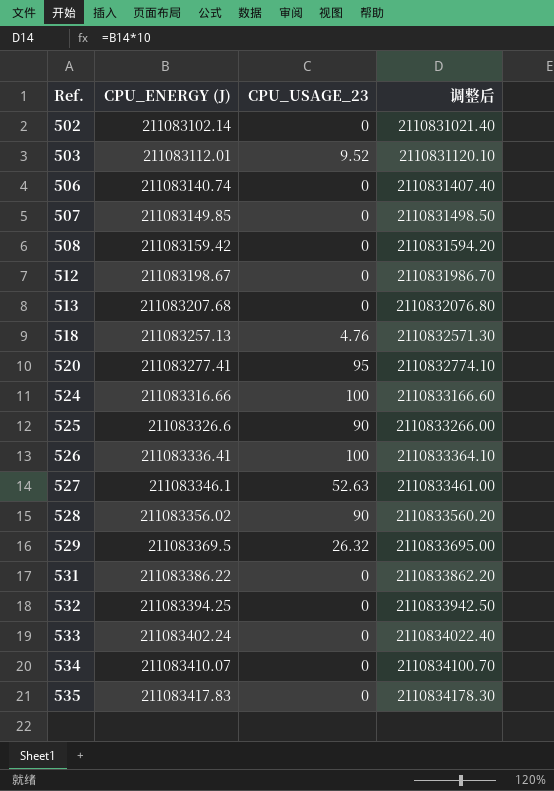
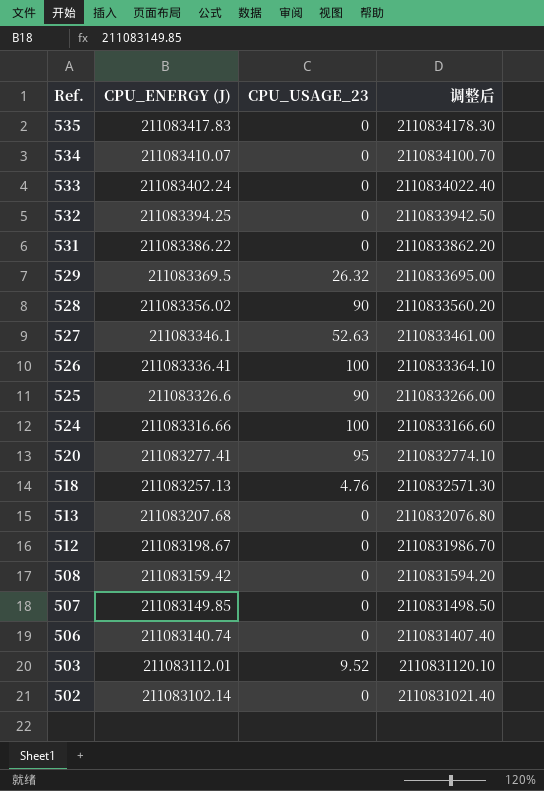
row order: Ref. ascending -> Ref. descending

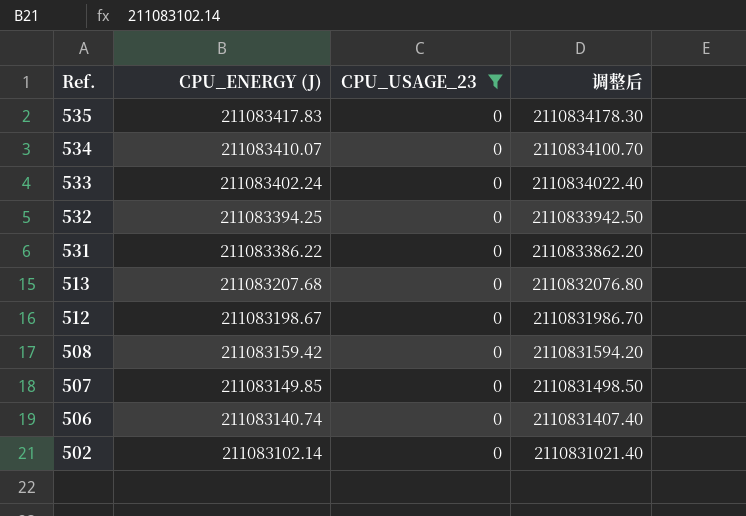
filter: none -> CPU_USAGE_23 = 0

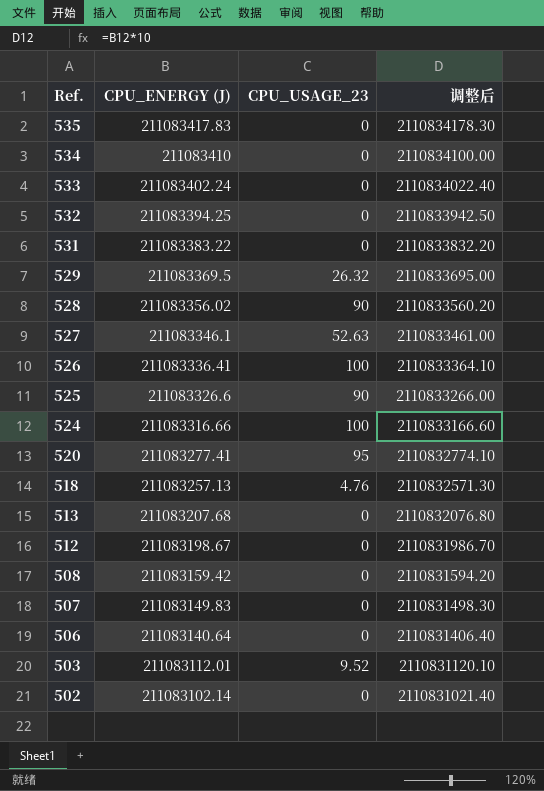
filter: CPU_USAGE_23 = 0 -> none
534 | CPU_ENERGY (J): 211083410.07 -> 211083410
534 | 调整后: 2110834100.70 -> 2110834100.00
531 | CPU_ENERGY (J): 211083386.22 -> 211083383.22
531 | 调整后: 2110833862.20 -> 2110833832.20
507 | CPU_ENERGY (J): 211083149.85 -> 211083149.83
507 | 调整后: 2110831498.50 -> 2110831498.30
506 | CPU_ENERGY (J): 211083140.74 -> 211083140.64
506 | 调整后: 2110831407.40 -> 2110831406.40

